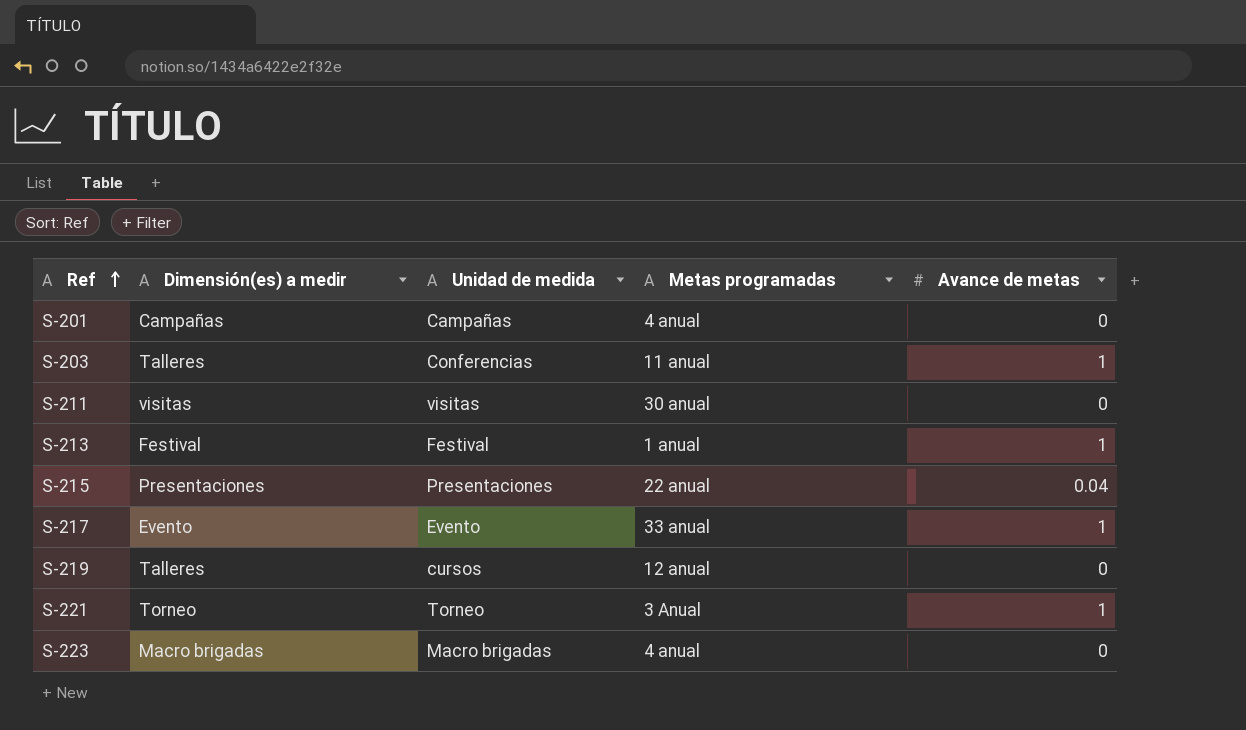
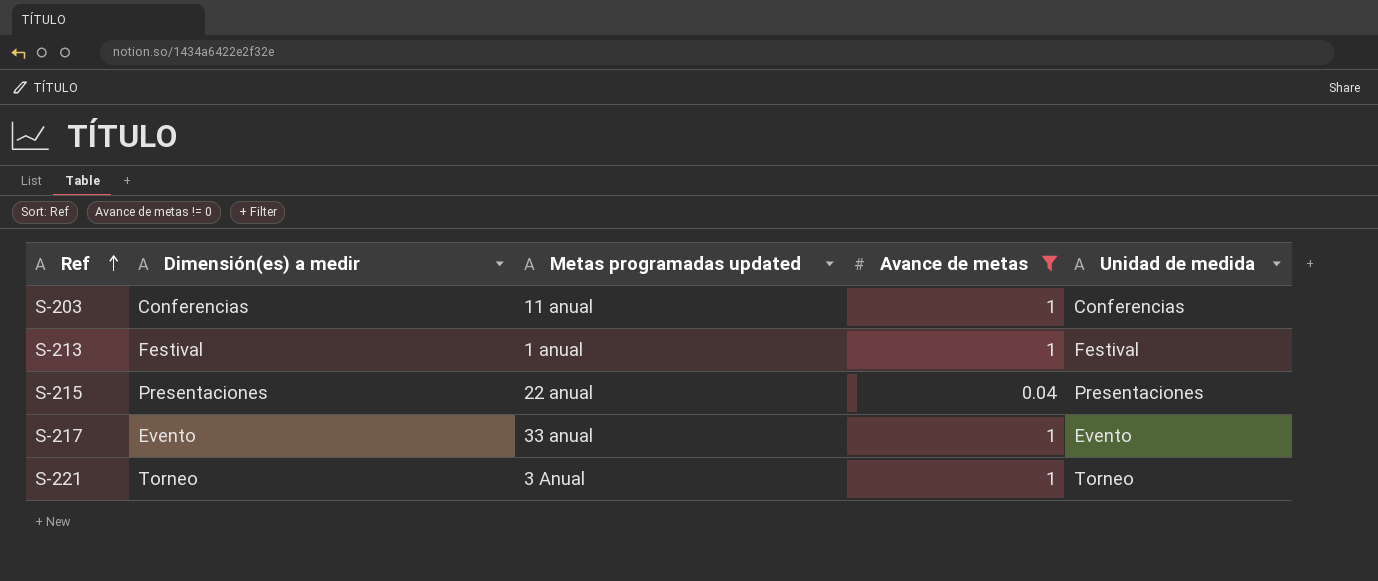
filter: none -> Avance de metas != 0
column name: Metas programadas -> Metas programadas updated
column Unidad de medida | position: 3 -> 5
S-203 | Dimensión(es) a medir: Talleres -> Conferencias

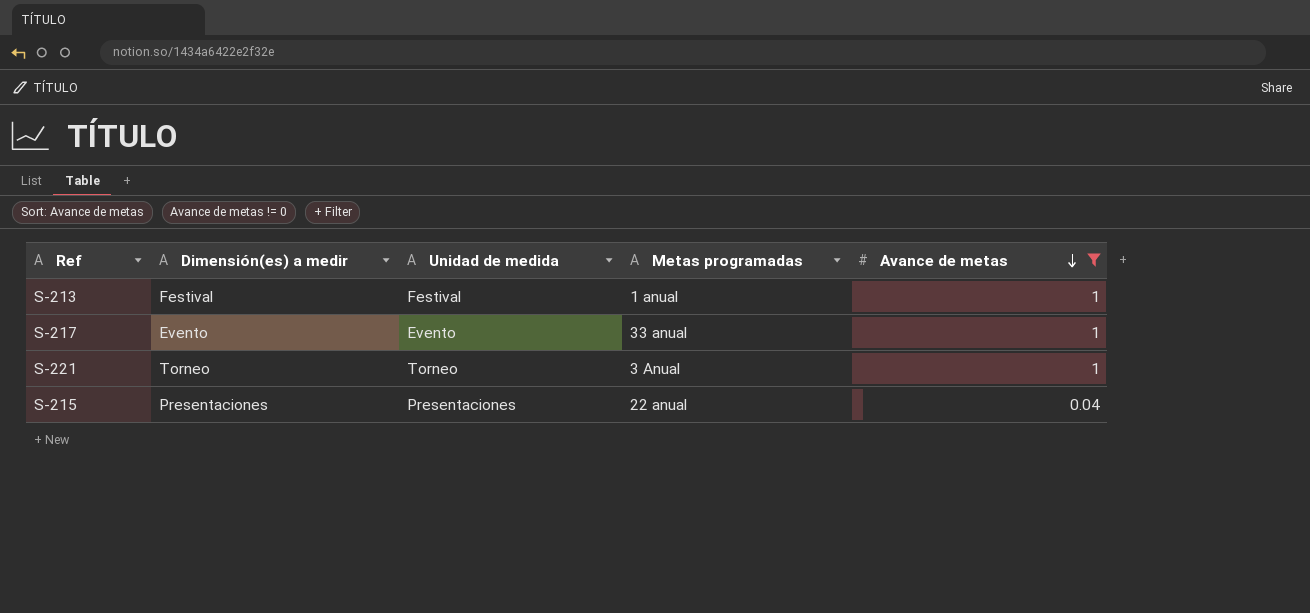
row order: Ref ascending -> Avance de metas descending
column Unidad de medida | position: 5 -> 3
column name: Metas programadas updated -> Metas programadas
row S-203: Conferencias | 11 anual | 1 | Conferencias -> none

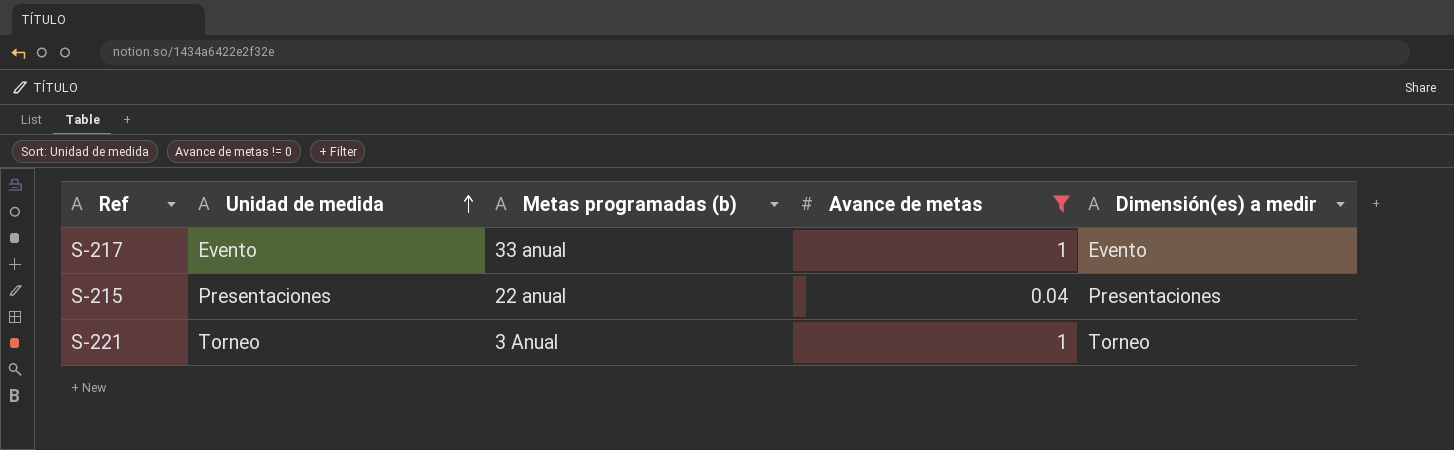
row order: Avance de metas descending -> Unidad de medida ascending
column name: Metas programadas -> Metas programadas (b)
column Dimensión(es) a medir | position: 2 -> 5
row S-213: Festival | Festival | 1 anual | 1 -> none

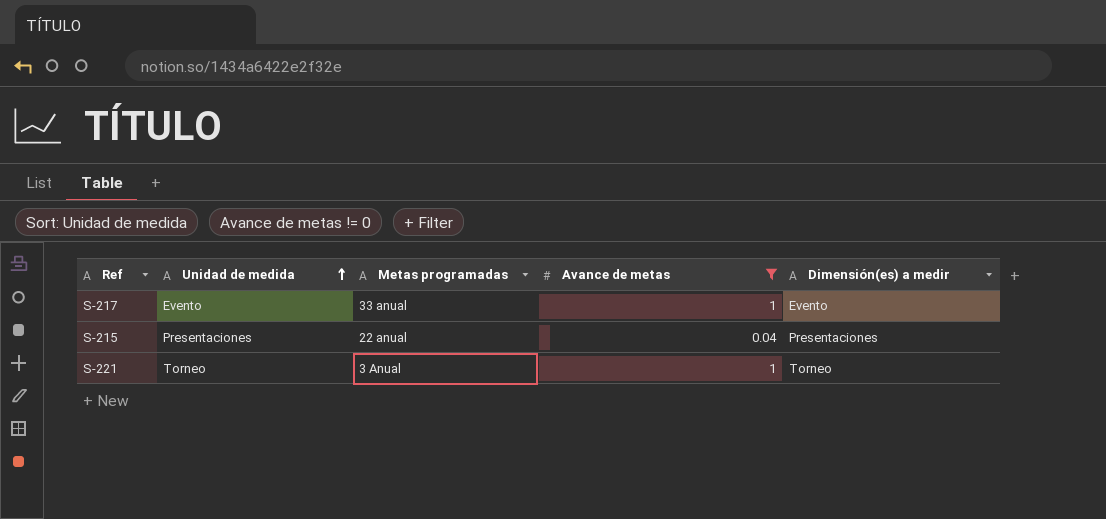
column name: Metas programadas (b) -> Metas programadas

